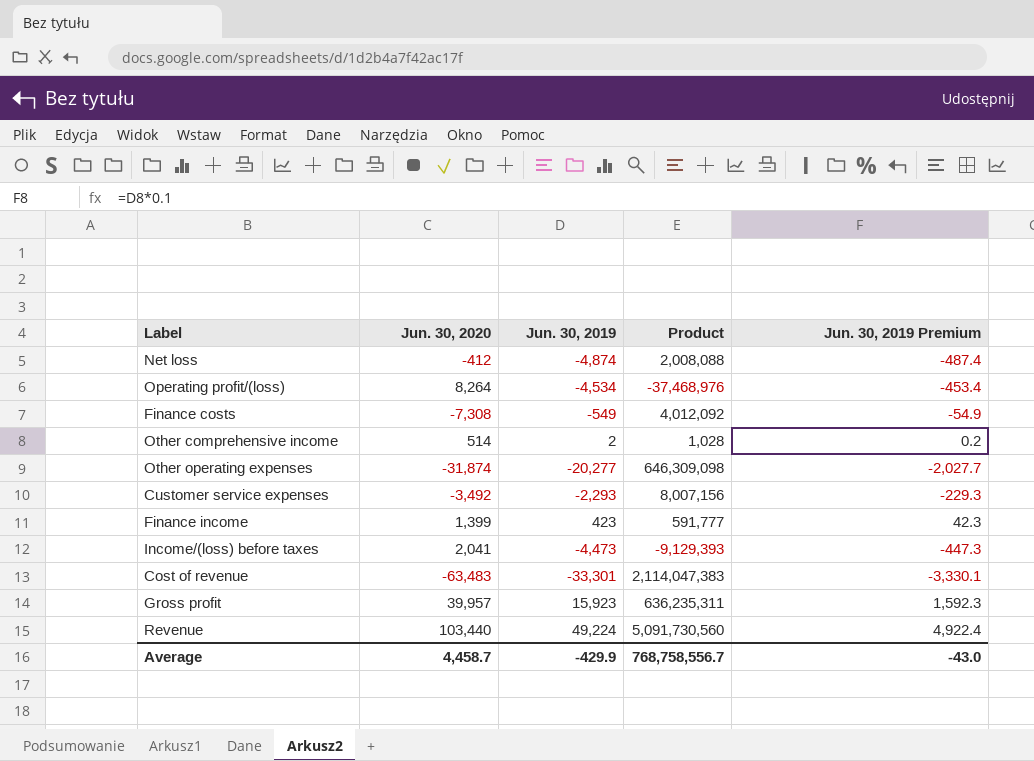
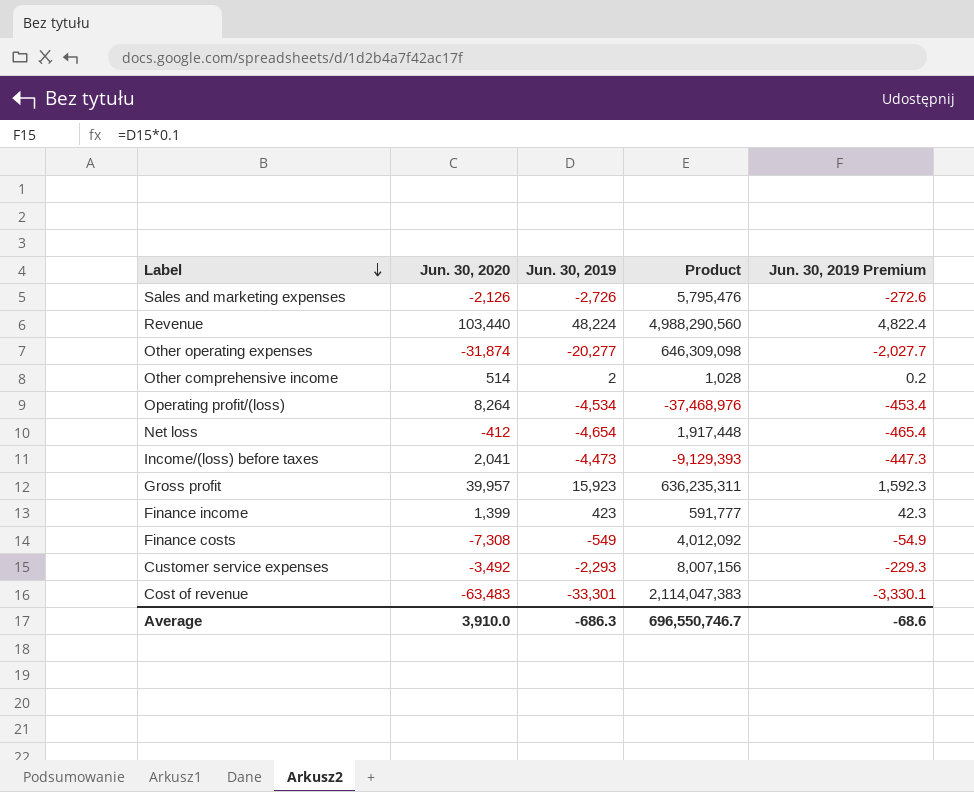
row order: none -> Label descending
row Sales and marketing expenses: none -> -2,126 | -2,726 | 5,795,476 | -272.6
Revenue | Jun. 30, 2019: 49,224 -> 48,224
Revenue | Product: 5,091,730,560 -> 4,988,290,560
Revenue | Jun. 30, 2019 Premium: 4,922.4 -> 4,822.4
Net loss | Jun. 30, 2019: -4,874 -> -4,654
Net loss | Product: 2,008,088 -> 1,917,448
Net loss | Jun. 30, 2019 Premium: -487.4 -> -465.4
Average | Jun. 30, 2020: 4,458.7 -> 3,910.0
Average | Jun. 30, 2019: -429.9 -> -686.3
Average | Product: 768,758,556.7 -> 696,550,746.7
Average | Jun. 30, 2019 Premium: -43.0 -> -68.6

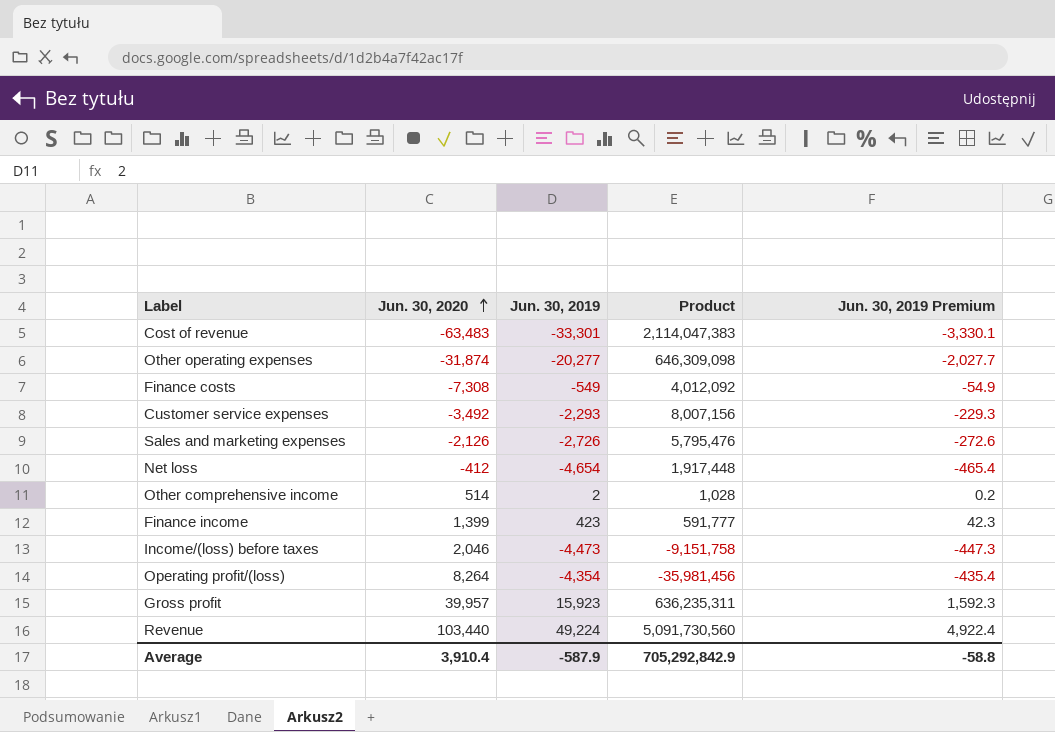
row order: Label descending -> Jun. 30, 2020 ascending
Income/(loss) before taxes | Jun. 30, 2020: 2,041 -> 2,046
Income/(loss) before taxes | Product: -9,129,393 -> -9,151,758
Operating profit/(loss) | Jun. 30, 2019: -4,534 -> -4,354
Operating profit/(loss) | Product: -37,468,976 -> -35,981,456
Operating profit/(loss) | Jun. 30, 2019 Premium: -453.4 -> -435.4
Revenue | Jun. 30, 2019: 48,224 -> 49,224
Revenue | Product: 4,988,290,560 -> 5,091,730,560
Revenue | Jun. 30, 2019 Premium: 4,822.4 -> 4,922.4
Average | Jun. 30, 2020: 3,910.0 -> 3,910.4
Average | Jun. 30, 2019: -686.3 -> -587.9
Average | Product: 696,550,746.7 -> 705,292,842.9
Average | Jun. 30, 2019 Premium: -68.6 -> -58.8

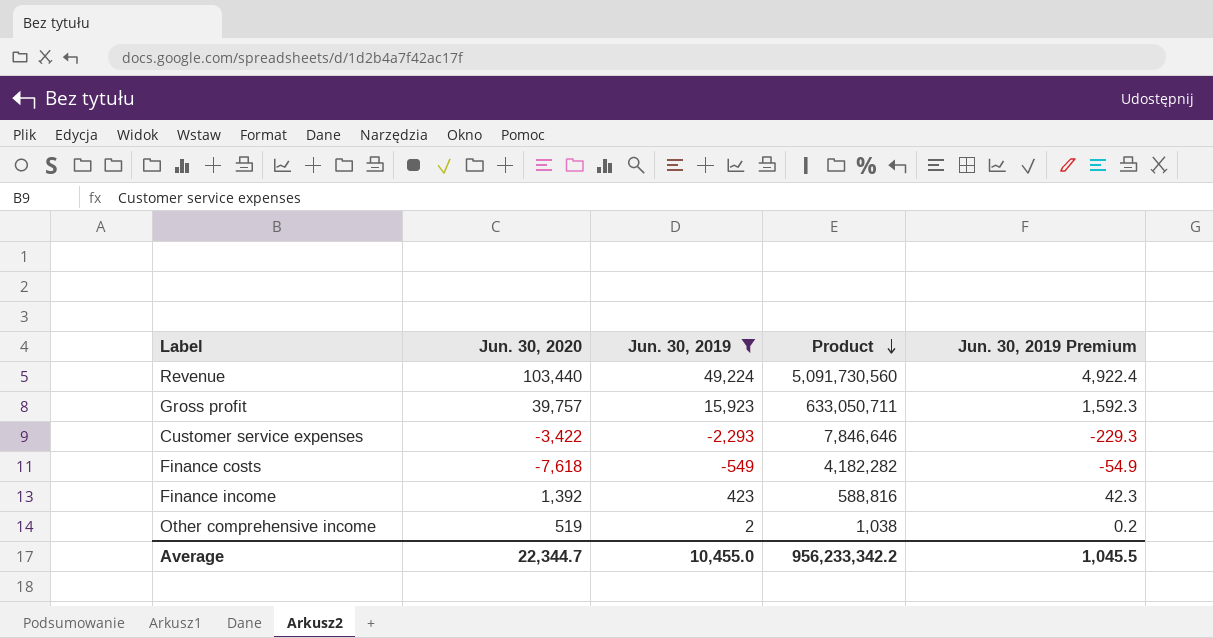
filter: none -> Jun. 30, 2019 >= -2,293
row order: Jun. 30, 2020 ascending -> Product descending
Gross profit | Jun. 30, 2020: 39,957 -> 39,757
Gross profit | Product: 636,235,311 -> 633,050,711
Customer service expenses | Jun. 30, 2020: -3,492 -> -3,422
Customer service expenses | Product: 8,007,156 -> 7,846,646
Finance costs | Jun. 30, 2020: -7,308 -> -7,618
Finance costs | Product: 4,012,092 -> 4,182,282
Finance income | Jun. 30, 2020: 1,399 -> 1,392
Finance income | Product: 591,777 -> 588,816
Other comprehensive income | Jun. 30, 2020: 514 -> 519
Other comprehensive income | Product: 1,028 -> 1,038
Average | Jun. 30, 2020: 3,910.4 -> 22,344.7
Average | Jun. 30, 2019: -587.9 -> 10,455.0
Average | Product: 705,292,842.9 -> 956,233,342.2
Average | Jun. 30, 2019 Premium: -58.8 -> 1,045.5

